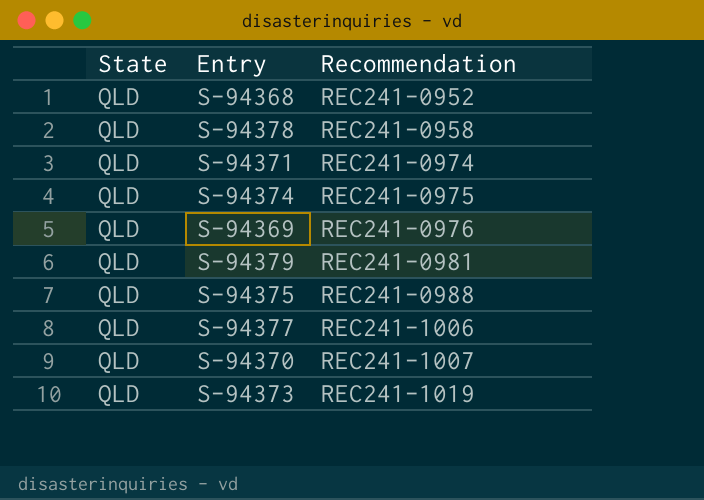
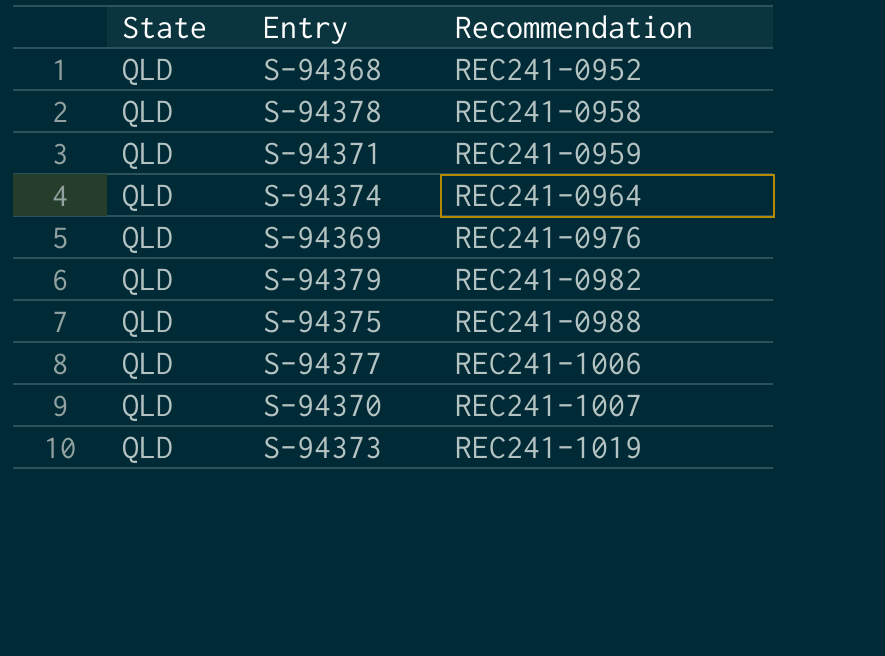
S-94371 | Recommendation: REC241-0974 -> REC241-0959
S-94374 | Recommendation: REC241-0975 -> REC241-0964
S-94379 | Recommendation: REC241-0981 -> REC241-0982

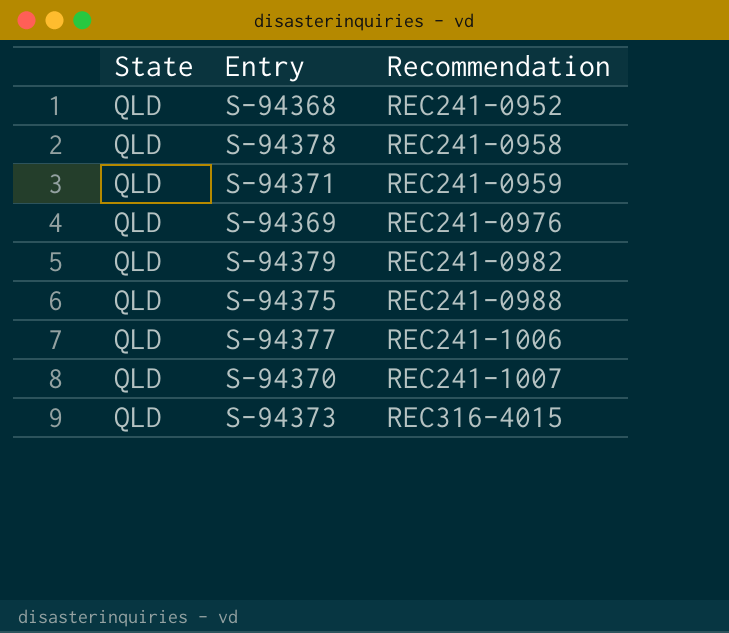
row S-94374: QLD | REC241-0964 -> none
S-94373 | Recommendation: REC241-1019 -> REC316-4015

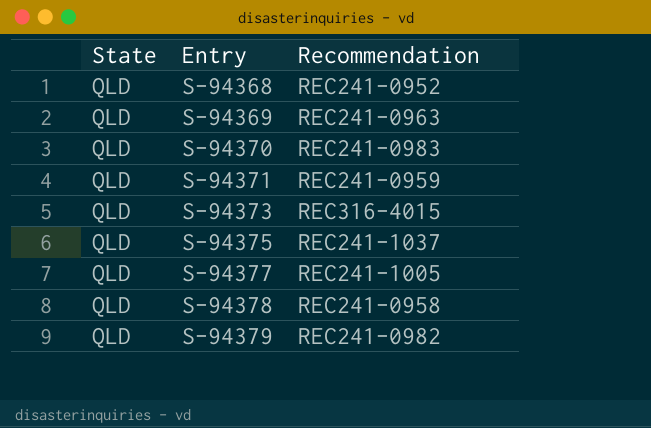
row order: Recommendation ascending -> Entry ascending
S-94369 | Recommendation: REC241-0976 -> REC241-0963
S-94370 | Recommendation: REC241-1007 -> REC241-0983
S-94375 | Recommendation: REC241-0988 -> REC241-1037
S-94377 | Recommendation: REC241-1006 -> REC241-1005

